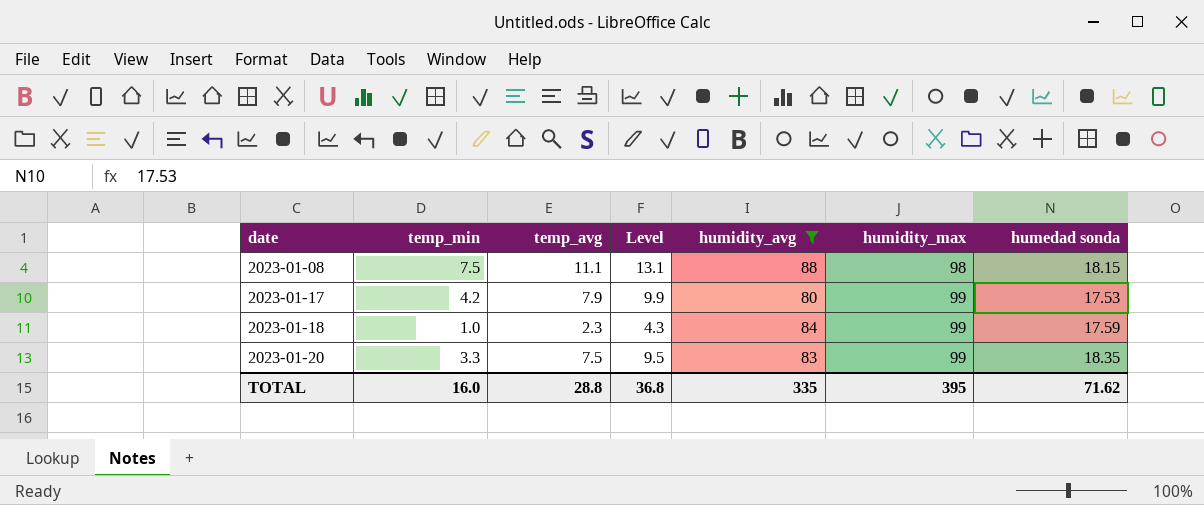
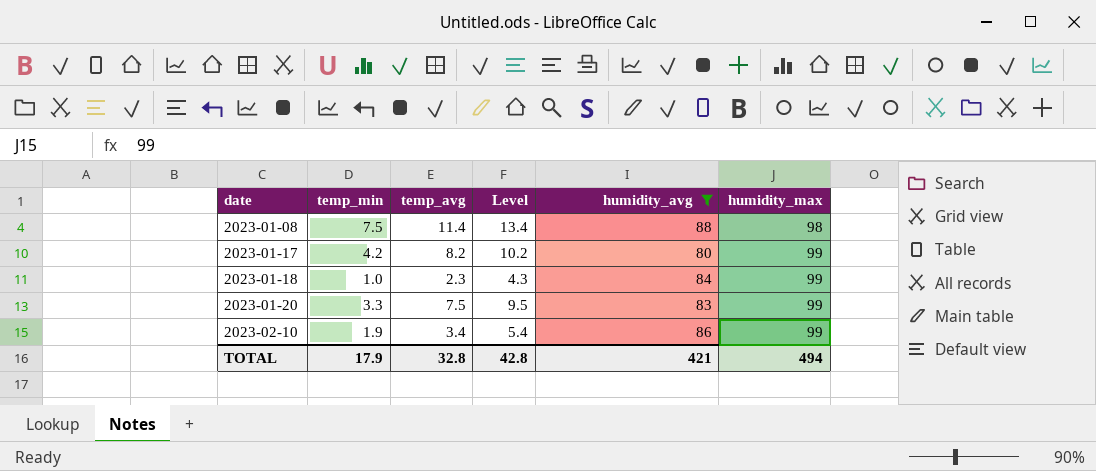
column humedad sonda | position: 7 -> none
2023-01-08 | temp_avg: 11.1 -> 11.4
2023-01-08 | Level: 13.1 -> 13.4
2023-01-17 | temp_avg: 7.9 -> 8.2
2023-01-17 | Level: 9.9 -> 10.2
row 2023-02-10: none -> 1.9 | 3.4 | 5.4 | 86 | 99
TOTAL | temp_min: 16.0 -> 17.9
TOTAL | temp_avg: 28.8 -> 32.8
TOTAL | Level: 36.8 -> 42.8
TOTAL | humidity_avg: 335 -> 421
TOTAL | humidity_max: 395 -> 494

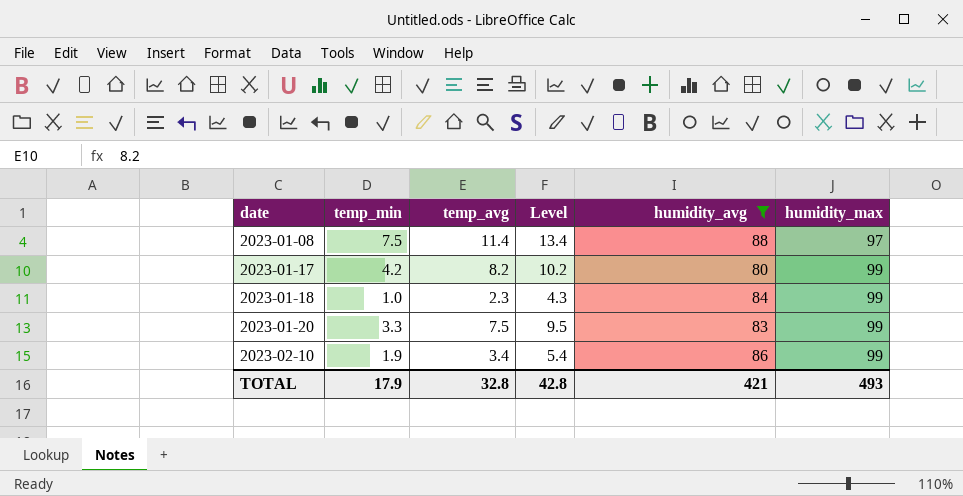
2023-01-08 | humidity_max: 98 -> 97
TOTAL | humidity_max: 494 -> 493

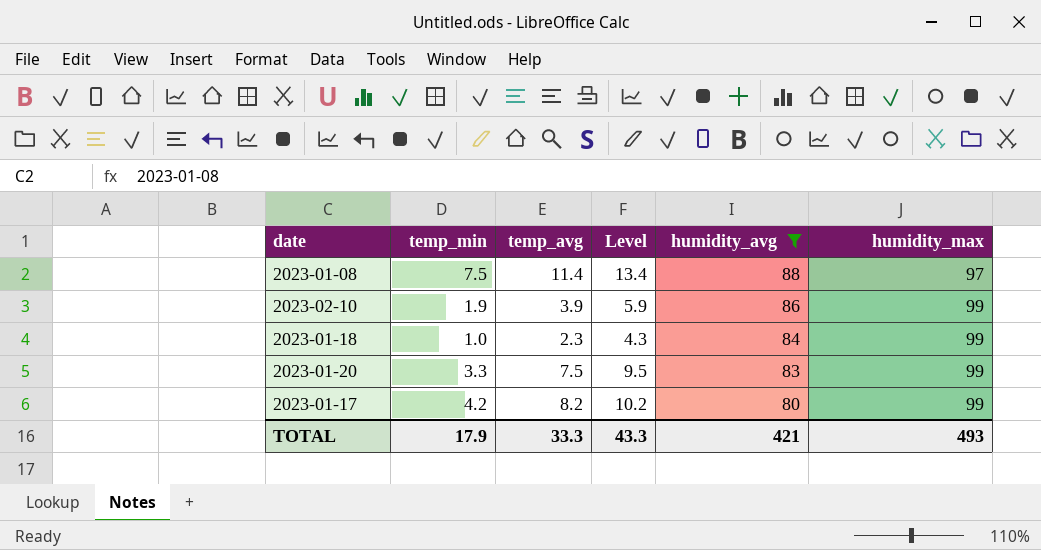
row order: date ascending -> humidity_avg descending
2023-02-10 | temp_avg: 3.4 -> 3.9
2023-02-10 | Level: 5.4 -> 5.9
TOTAL | temp_avg: 32.8 -> 33.3
TOTAL | Level: 42.8 -> 43.3

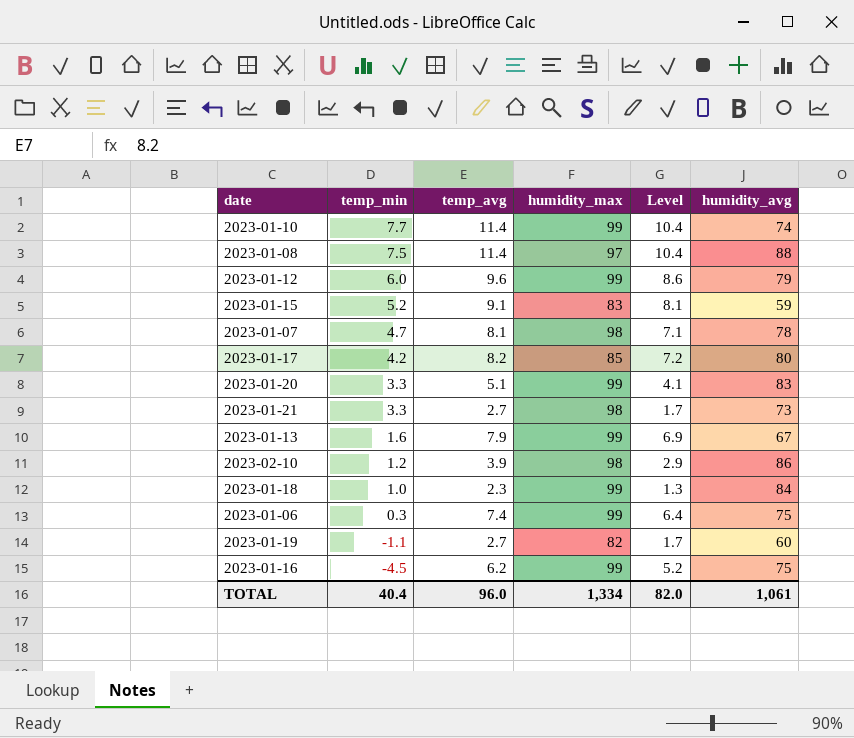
filter: humidity_avg >= 80 -> none
row order: humidity_avg descending -> temp_min descending
column humidity_max | position: 6 -> 4
column Level | formula: [temp_avg] + 2 -> [temp_avg] - 1
2023-01-17 | humidity_max: 99 -> 85
2023-01-20 | temp_avg: 7.5 -> 5.1
2023-02-10 | temp_min: 1.9 -> 1.2
2023-02-10 | humidity_max: 99 -> 98
TOTAL | temp_min: 17.9 -> 40.4
TOTAL | temp_avg: 33.3 -> 96.0
TOTAL | humidity_max: 493 -> 1,334
TOTAL | Level: 43.3 -> 82.0
TOTAL | humidity_avg: 421 -> 1,061

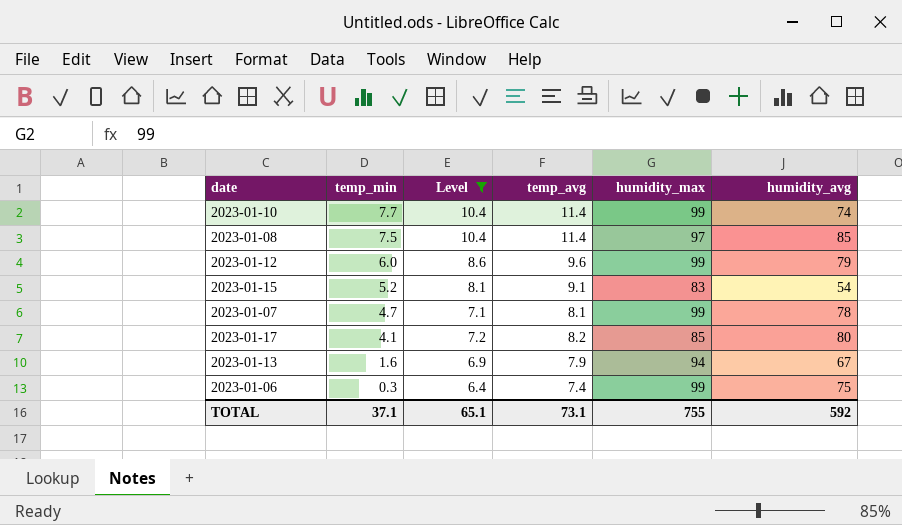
filter: none -> Level >= 6.4
column Level | position: 5 -> 3
2023-01-08 | humidity_avg: 88 -> 85
2023-01-15 | humidity_avg: 59 -> 54
2023-01-07 | humidity_max: 98 -> 99
2023-01-17 | temp_min: 4.2 -> 4.1
2023-01-13 | humidity_max: 99 -> 94
TOTAL | temp_min: 40.4 -> 37.1
TOTAL | Level: 82.0 -> 65.1
TOTAL | temp_avg: 96.0 -> 73.1
TOTAL | humidity_max: 1,334 -> 755
TOTAL | humidity_avg: 1,061 -> 592

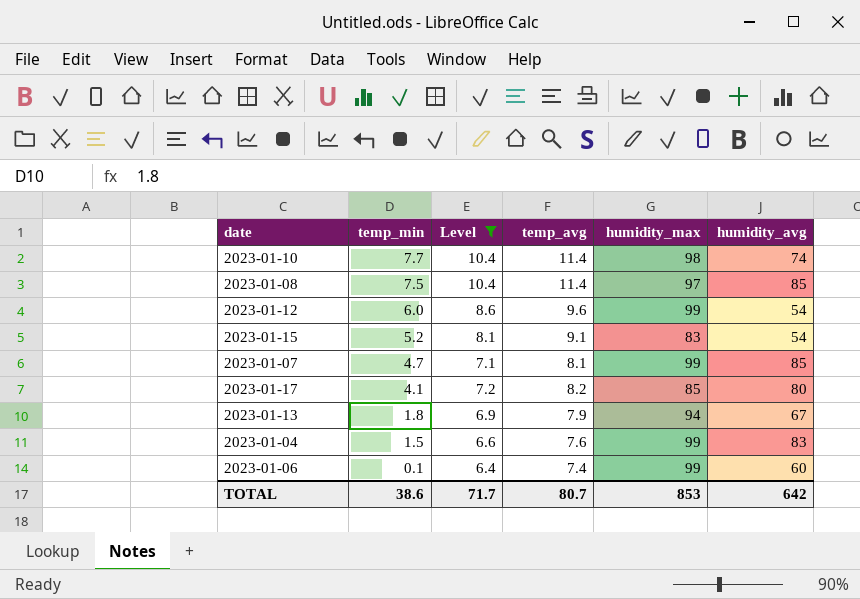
2023-01-10 | humidity_max: 99 -> 98
2023-01-12 | humidity_avg: 79 -> 54
2023-01-07 | humidity_avg: 78 -> 85
2023-01-13 | temp_min: 1.6 -> 1.8
row 2023-01-04: none -> 1.5 | 6.6 | 7.6 | 99 | 83
2023-01-06 | temp_min: 0.3 -> 0.1
2023-01-06 | humidity_avg: 75 -> 60
TOTAL | temp_min: 37.1 -> 38.6
TOTAL | Level: 65.1 -> 71.7
TOTAL | temp_avg: 73.1 -> 80.7
TOTAL | humidity_max: 755 -> 853
TOTAL | humidity_avg: 592 -> 642

